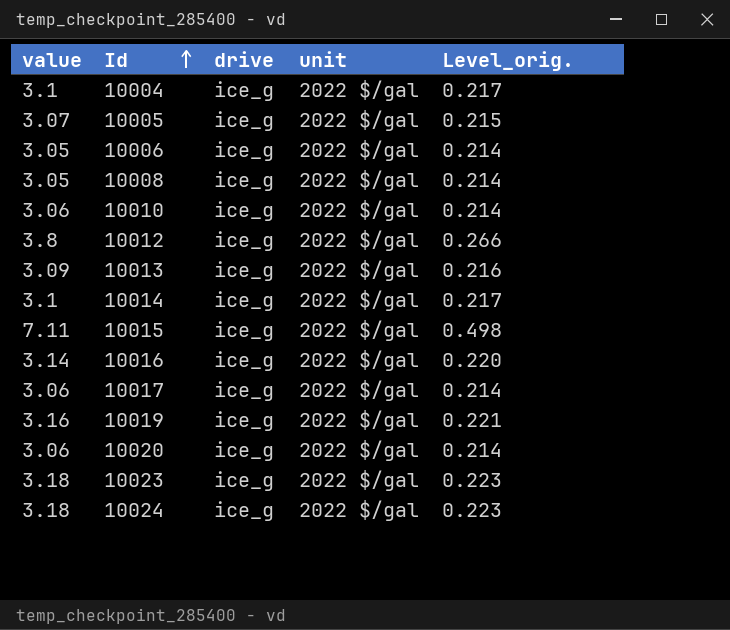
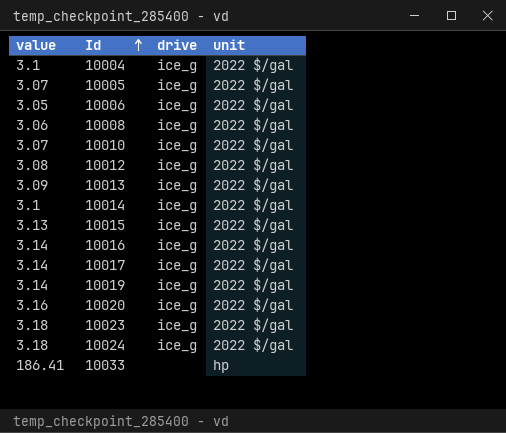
column Level_orig. | formula: [value] * 0.07 -> none
10008 | value: 3.05 -> 3.06
10010 | value: 3.06 -> 3.07
10012 | value: 3.8 -> 3.08
10015 | value: 7.11 -> 3.13
10017 | value: 3.06 -> 3.14
10019 | value: 3.16 -> 3.14
10020 | value: 3.06 -> 3.16
row 10033: none -> 186.41 | none | hp

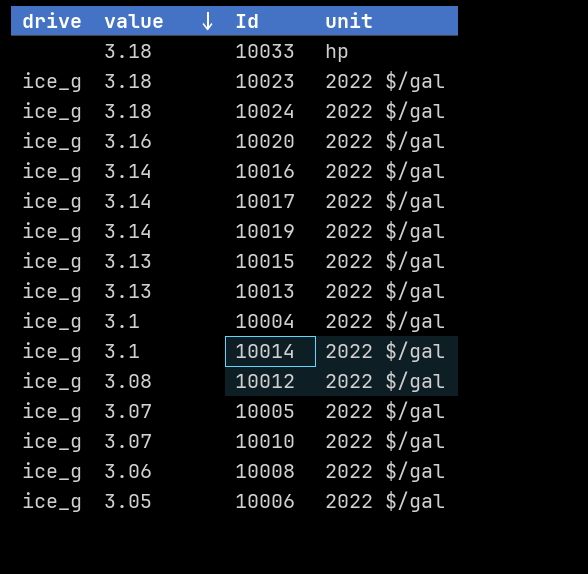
row order: Id ascending -> value descending
column drive | position: 3 -> 1
10033 | value: 186.41 -> 3.18
10013 | value: 3.09 -> 3.13

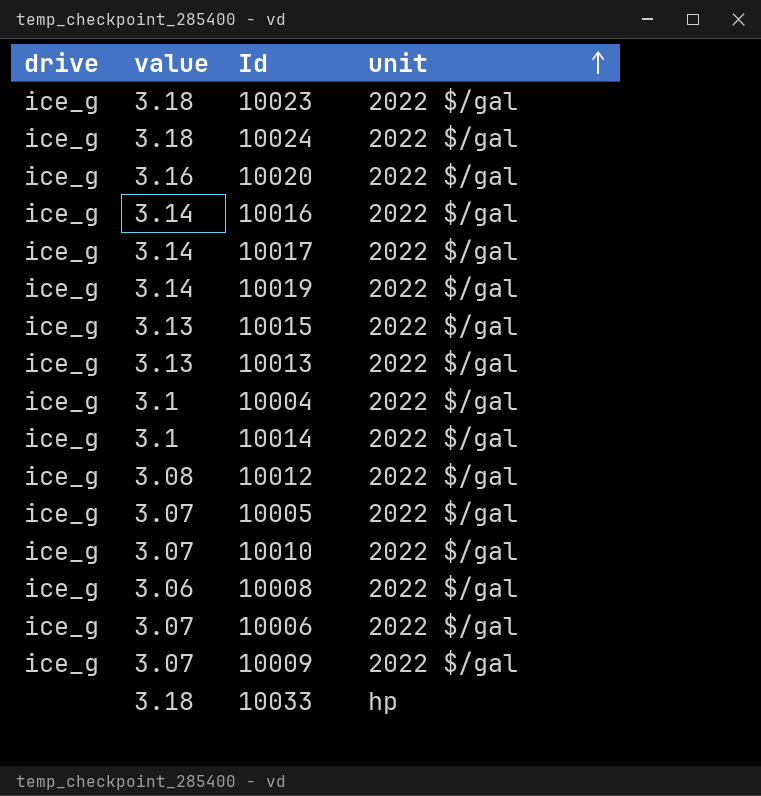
row order: value descending -> unit ascending
10006 | value: 3.05 -> 3.07
row 10009: none -> ice_g | 3.07 | 2022 $/gal

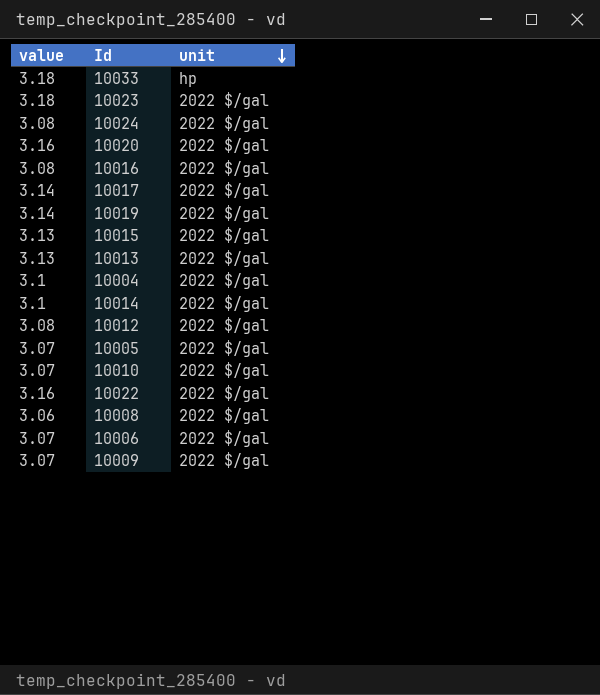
row order: unit ascending -> unit descending
column drive | position: 1 -> none
10024 | value: 3.18 -> 3.08
10016 | value: 3.14 -> 3.08
row 10022: none -> 3.16 | 2022 $/gal

